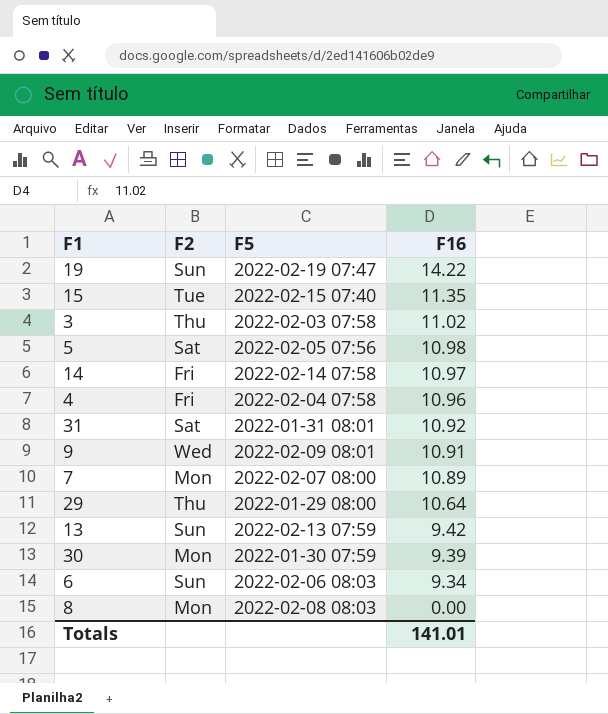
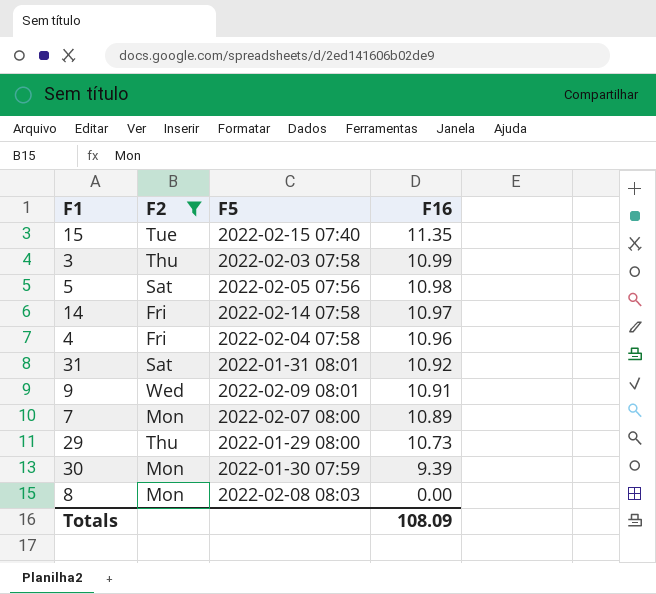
filter: none -> F2 != Sun
3 | F16: 11.02 -> 10.99
29 | F16: 10.64 -> 10.73
Totals | F16: 141.01 -> 108.09

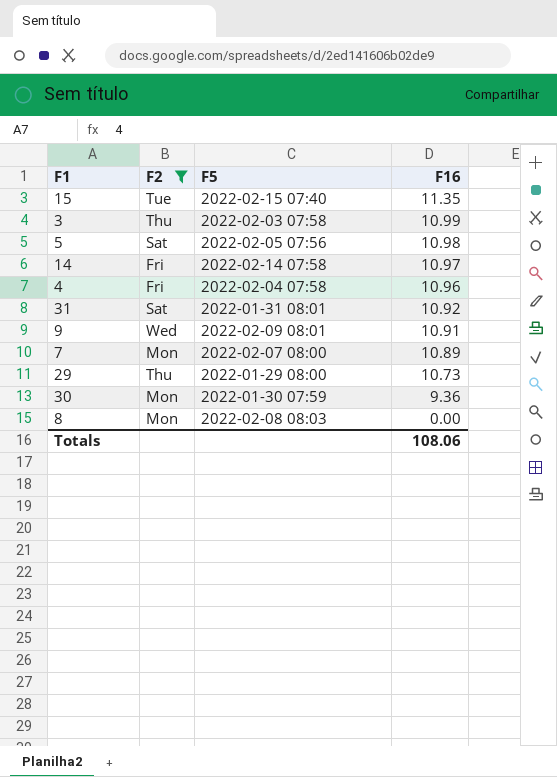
30 | F16: 9.39 -> 9.36
Totals | F16: 108.09 -> 108.06

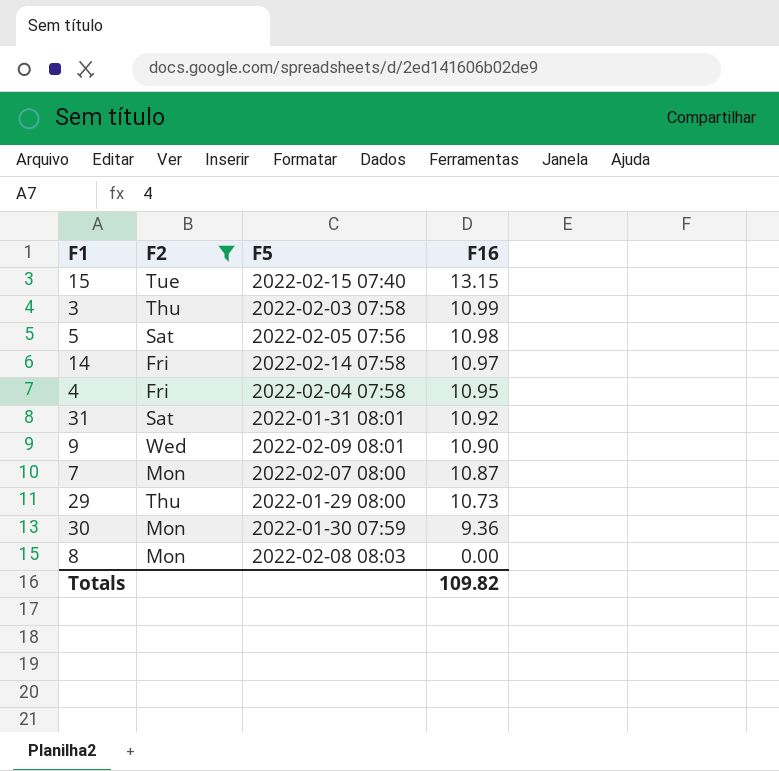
15 | F16: 11.35 -> 13.15
4 | F16: 10.96 -> 10.95
9 | F16: 10.91 -> 10.90
7 | F16: 10.89 -> 10.87
Totals | F16: 108.06 -> 109.82

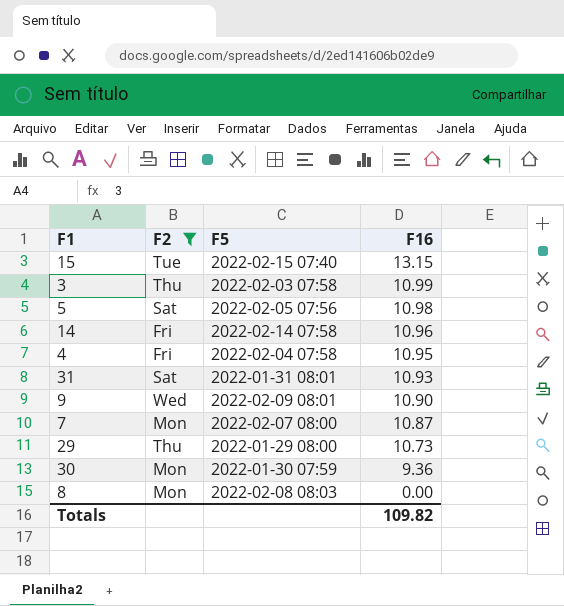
14 | F16: 10.97 -> 10.96
31 | F16: 10.92 -> 10.93

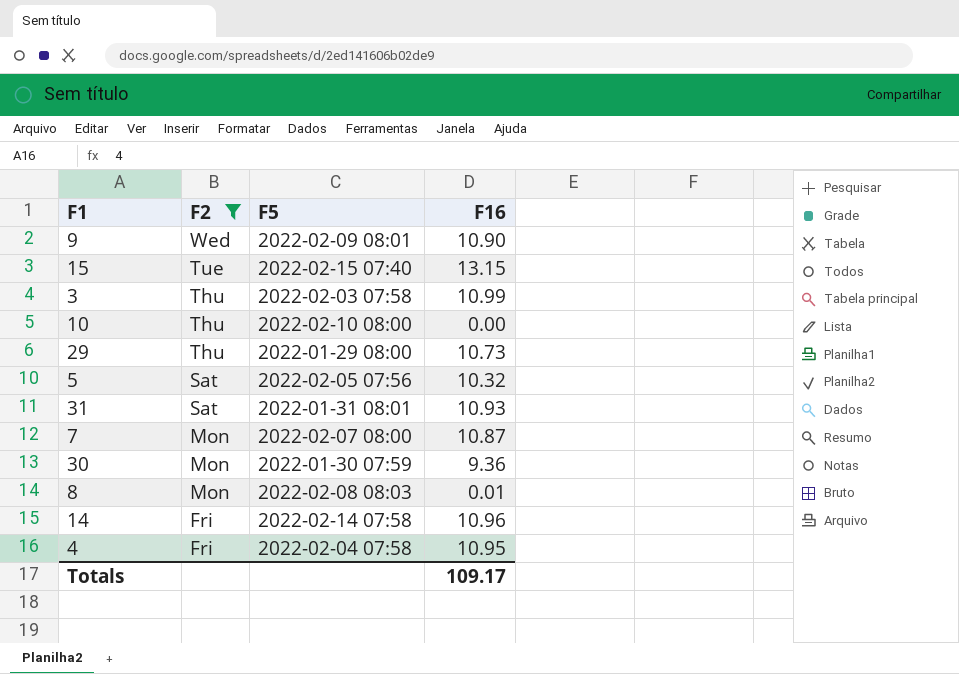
row order: F16 descending -> F2 descending
row 10: none -> Thu | 2022-02-10 08:00 | 0.00
5 | F16: 10.98 -> 10.32
8 | F16: 0.00 -> 0.01
Totals | F16: 109.82 -> 109.17

